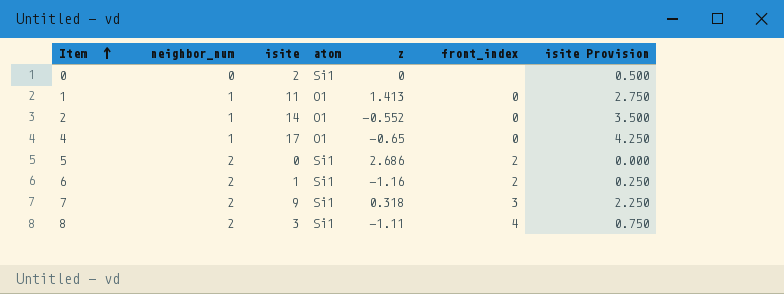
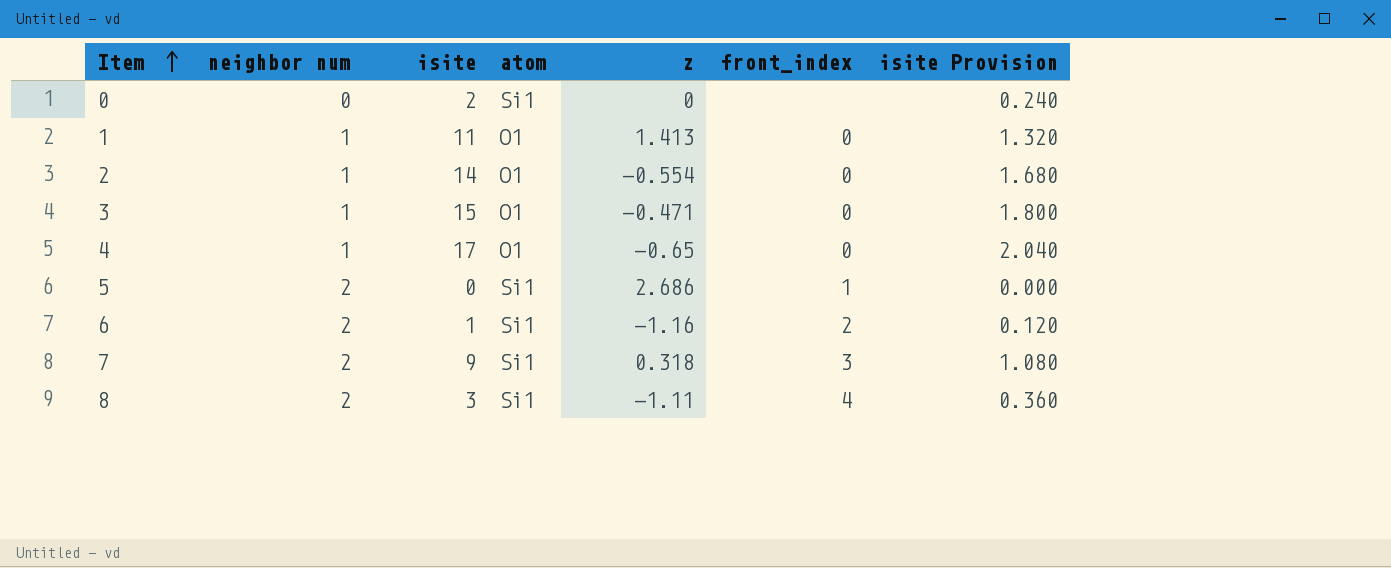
column name: neighbor_num -> neighbor num
column isite Provision | formula: [isite] * 0.25 -> [isite] * 0.12
2 | z: -0.552 -> -0.554
row 3: none -> 1 | 15 | O1 | -0.471 | 0 | 1.800
5 | front_index: 2 -> 1

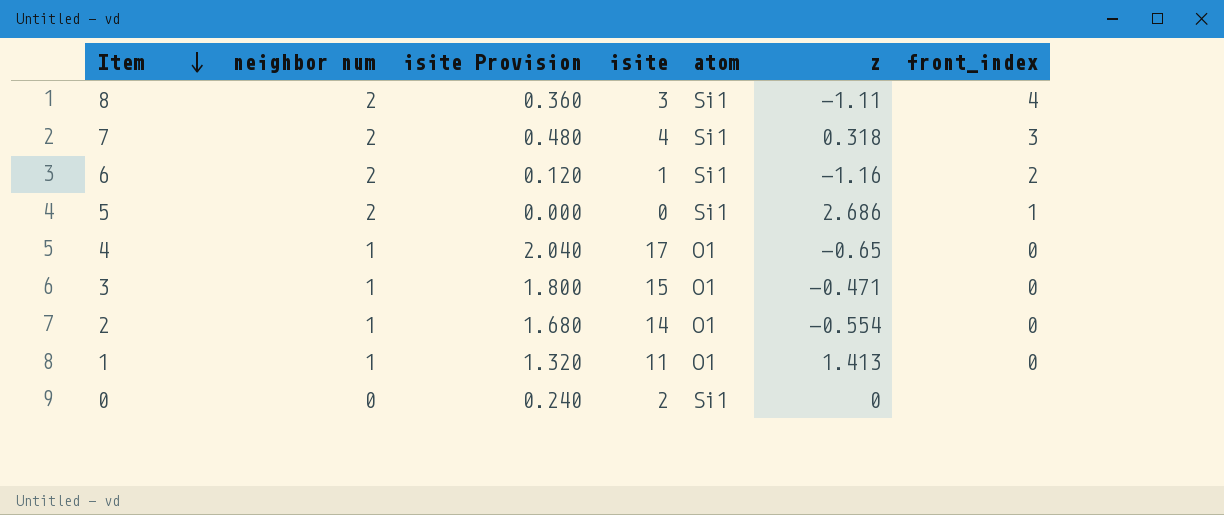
row order: Item ascending -> Item descending
column isite Provision | position: 7 -> 3
7 | isite Provision: 1.080 -> 0.480
7 | isite: 9 -> 4

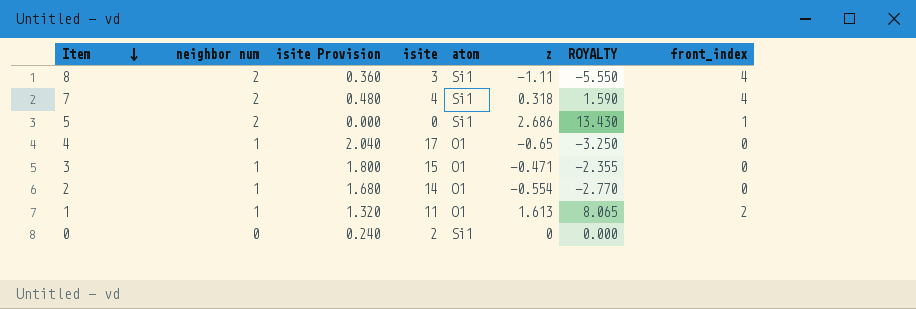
column ROYALTY | formula: none -> [z] * 5
row 6: 2 | 0.120 | 1 | Si1 | -1.16 | 2 -> none
7 | front_index: 3 -> 4
1 | z: 1.413 -> 1.613
1 | front_index: 0 -> 2

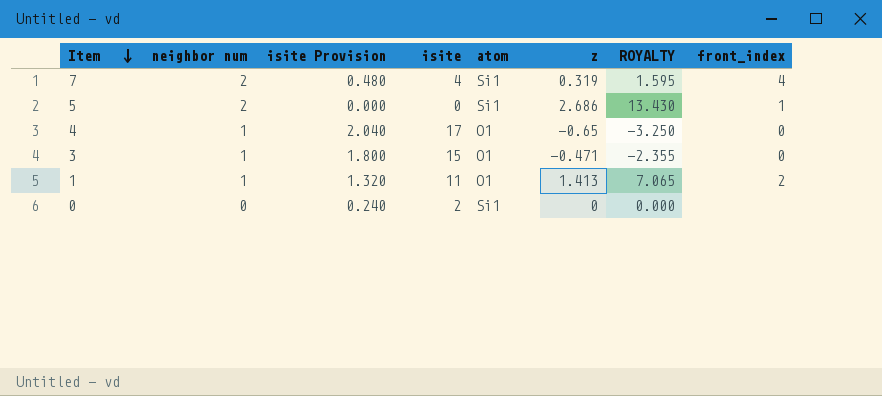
row 8: 2 | 0.360 | 3 | Si1 | -1.11 | -5.550 | 4 -> none
row 2: 1 | 1.680 | 14 | O1 | -0.554 | -2.770 | 0 -> none
7 | z: 0.318 -> 0.319
7 | ROYALTY: 1.590 -> 1.595
1 | z: 1.613 -> 1.413
1 | ROYALTY: 8.065 -> 7.065

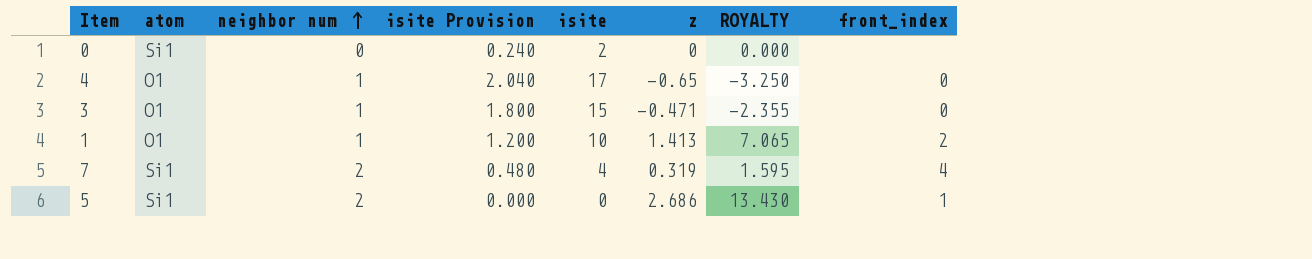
row order: Item descending -> neighbor num ascending
column atom | position: 5 -> 2
1 | isite Provision: 1.320 -> 1.200
1 | isite: 11 -> 10

